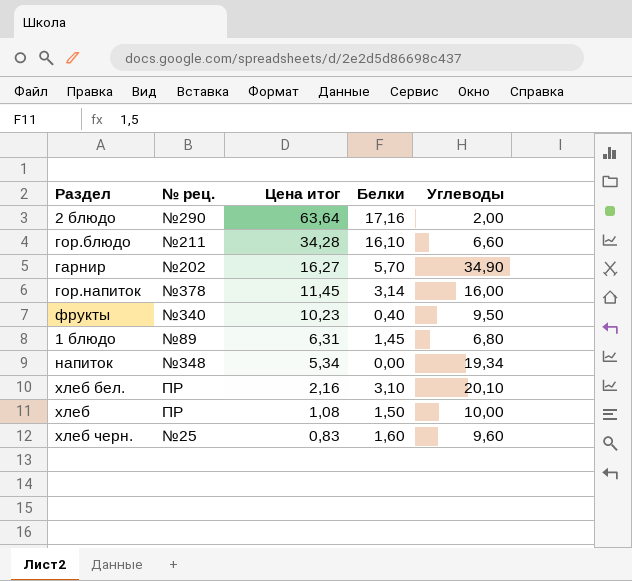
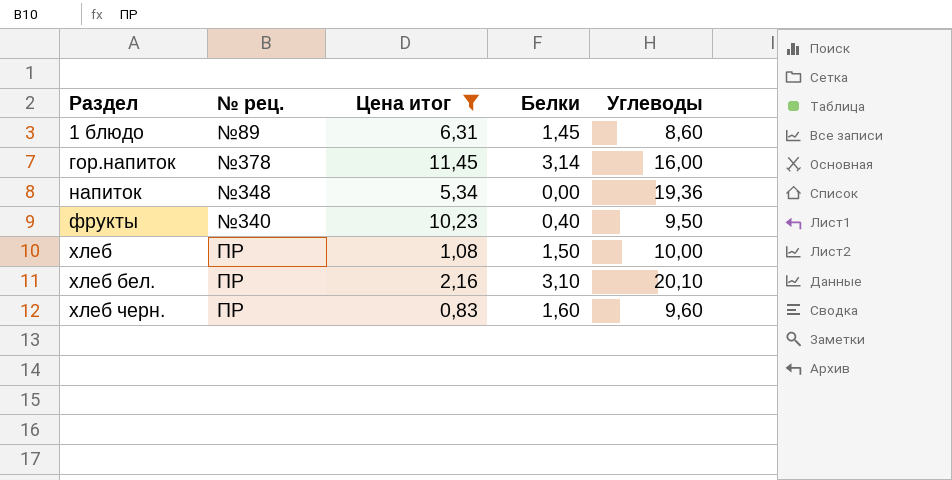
filter: none -> Цена итог <= 11,45
row order: Цена итог descending -> Раздел ascending
1 блюдо | Углеводы: 6,80 -> 8,60
напиток | Углеводы: 19,34 -> 19,36
хлеб черн. | № рец.: №25 -> ПР

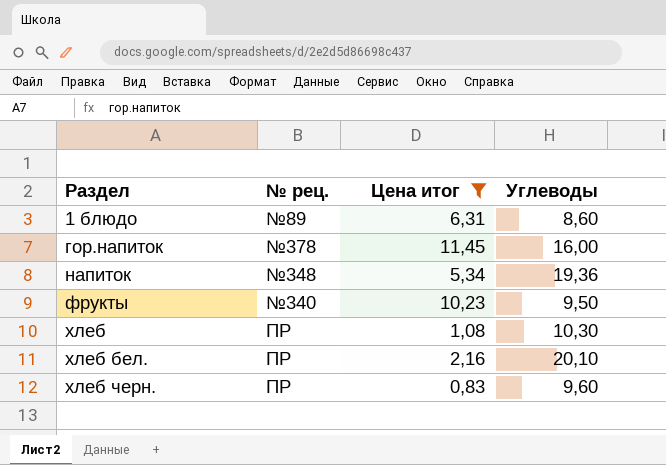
column Белки | position: 4 -> none
хлеб | Углеводы: 10,00 -> 10,30

